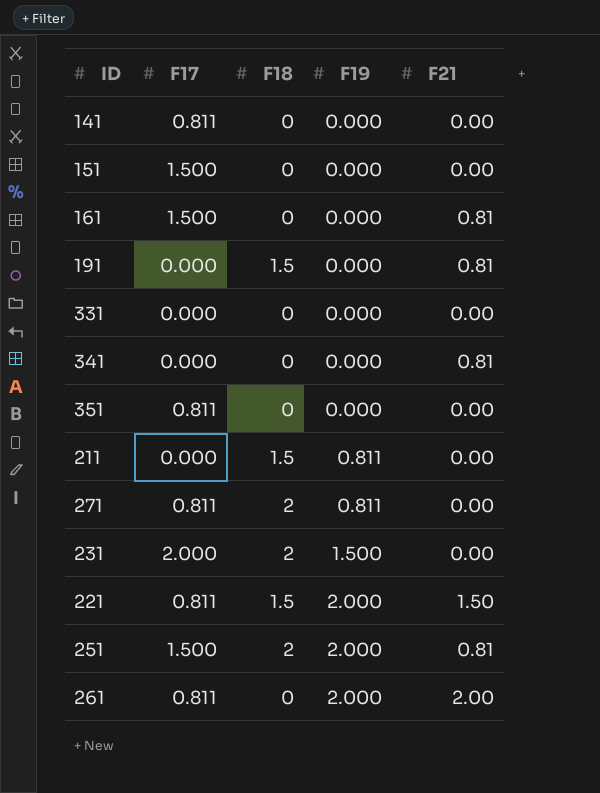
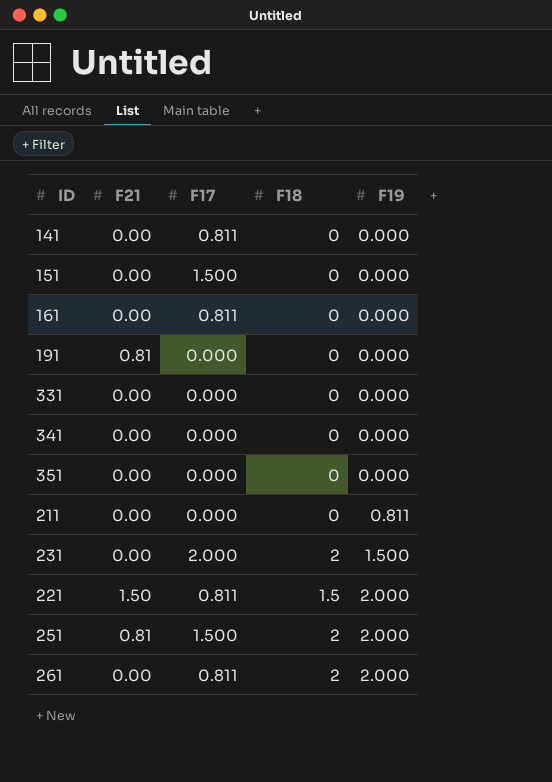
column F21 | position: 5 -> 2
row 271: 0.811 | 2 | 0.811 | 0.00 -> none
161 | F21: 0.81 -> 0.00
161 | F17: 1.500 -> 0.811
191 | F18: 1.5 -> 0
341 | F21: 0.81 -> 0.00
351 | F17: 0.811 -> 0.000
211 | F18: 1.5 -> 0
261 | F21: 2.00 -> 0.00
261 | F18: 0 -> 2

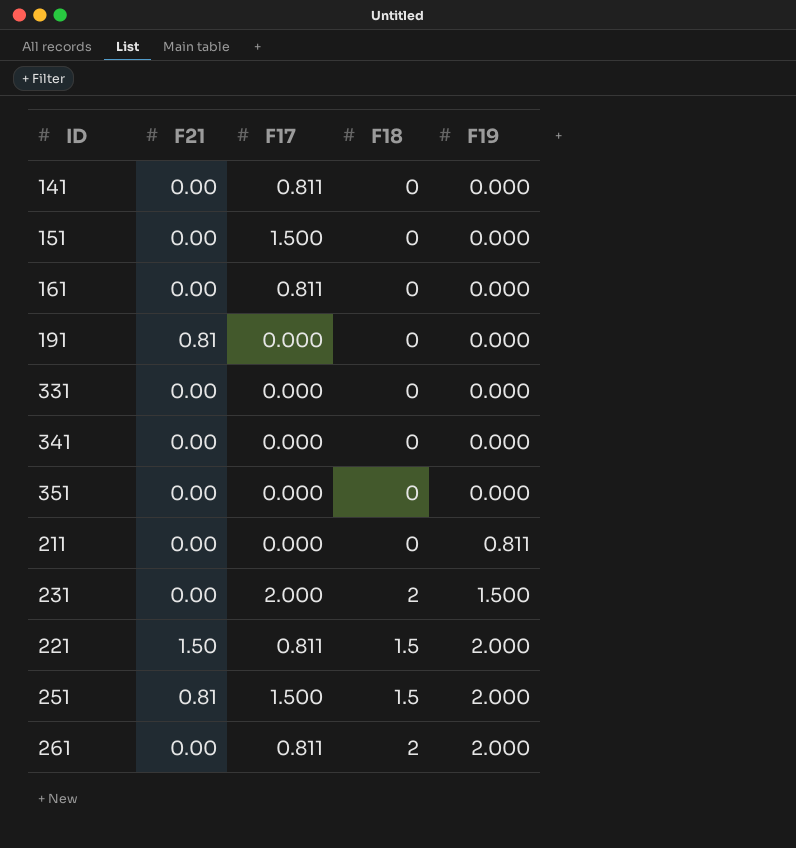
251 | F18: 2 -> 1.5

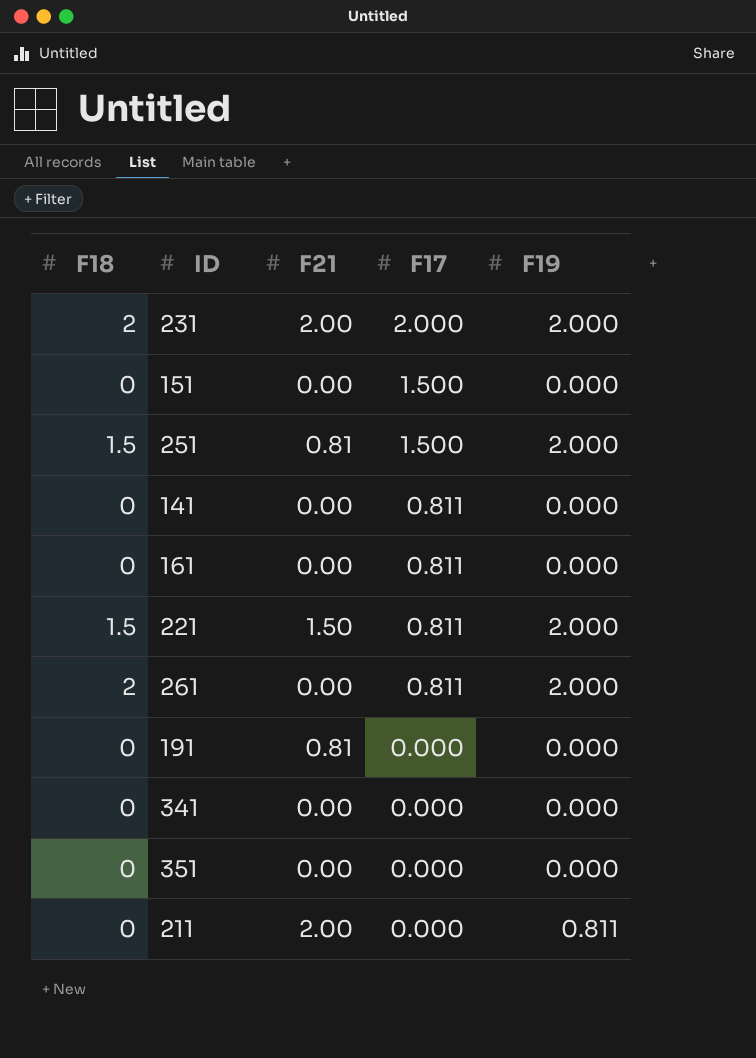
row order: F19 ascending -> F17 descending
column F18 | position: 4 -> 1
row 331: 0.00 | 0.000 | 0 | 0.000 -> none
231 | F21: 0.00 -> 2.00
231 | F19: 1.500 -> 2.000
211 | F21: 0.00 -> 2.00

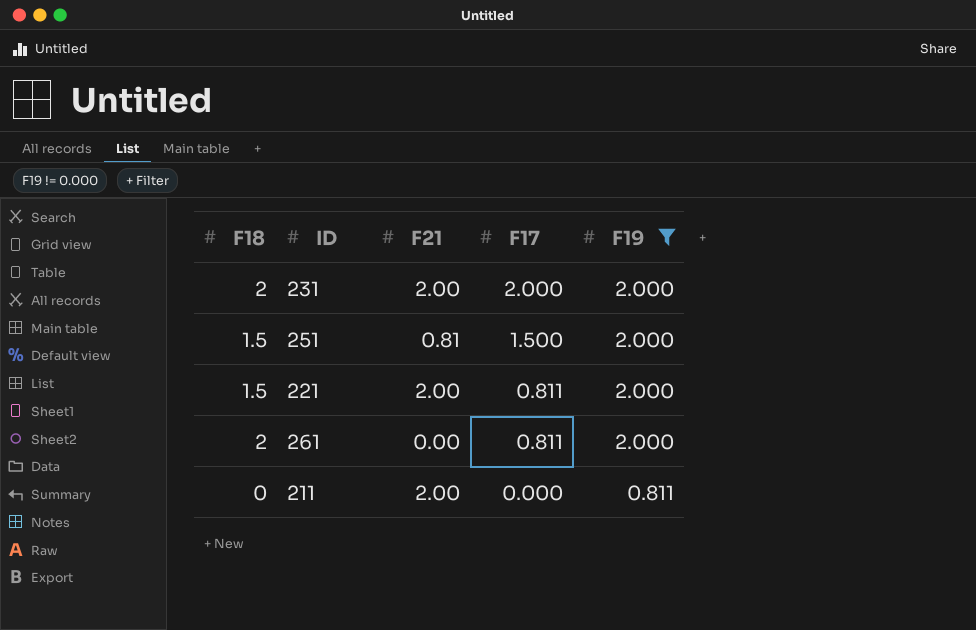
filter: none -> F19 != 0.000
221 | F21: 1.50 -> 2.00

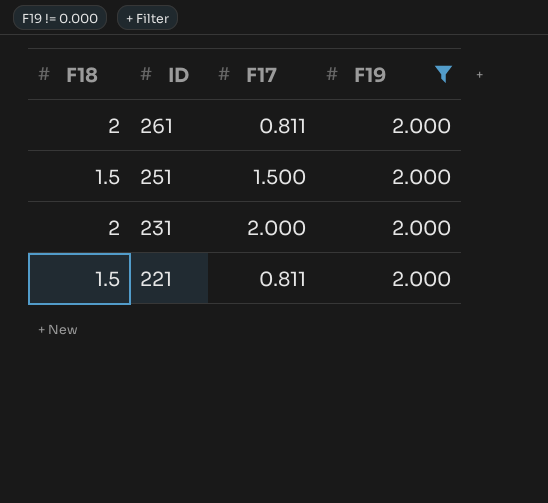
row order: F17 descending -> ID descending
column F21 | position: 3 -> none
row 211: 0 | 2.00 | 0.000 | 0.811 -> none

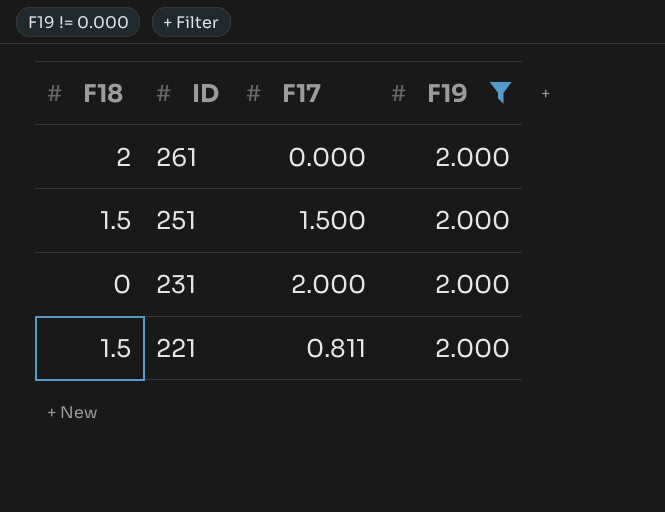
261 | F17: 0.811 -> 0.000
231 | F18: 2 -> 0

